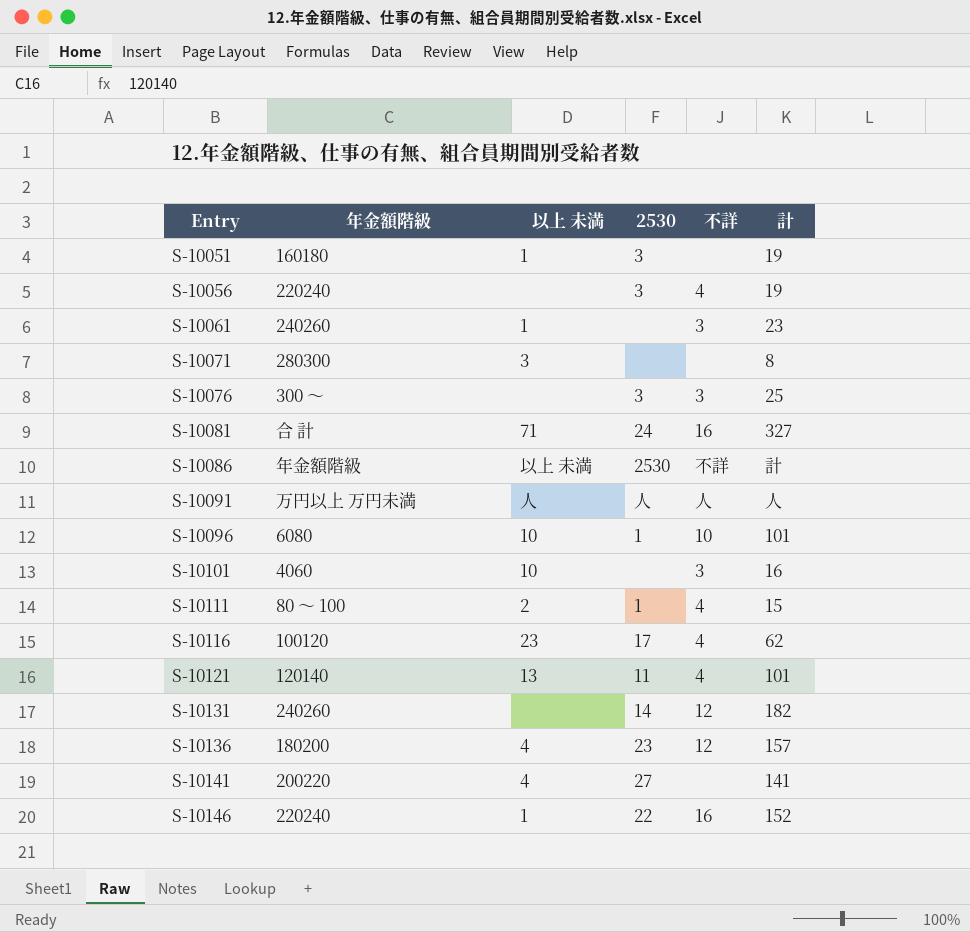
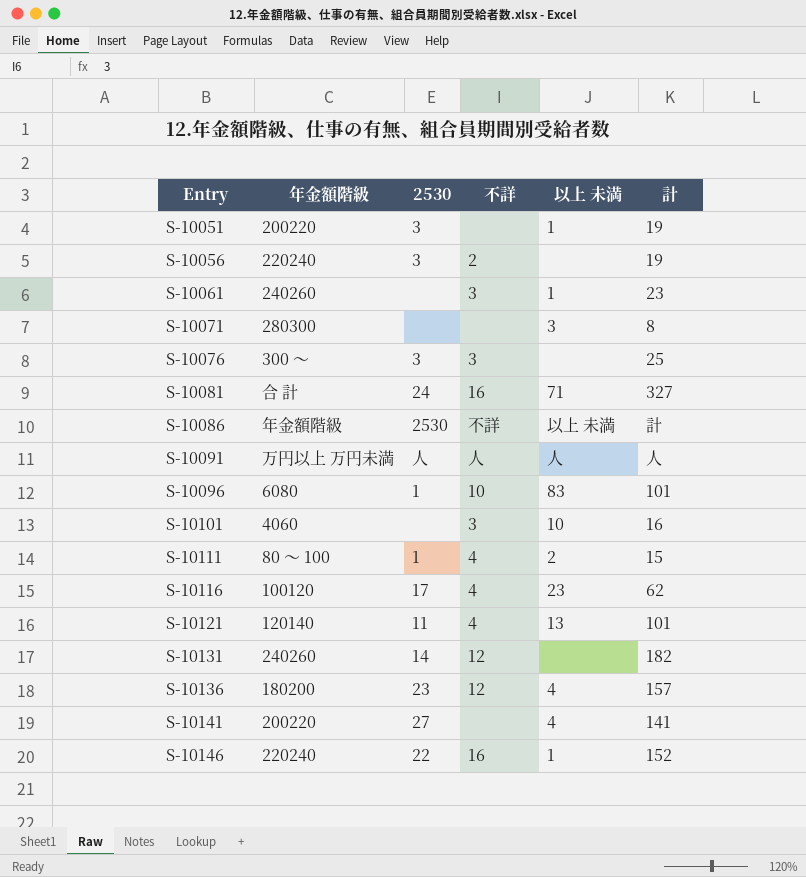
column 以上 未満 | position: 3 -> 5
S-10051 | 年金額階級: 160180 -> 200220
S-10056 | 不詳: 4 -> 2
S-10096 | 以上 未満: 10 -> 83

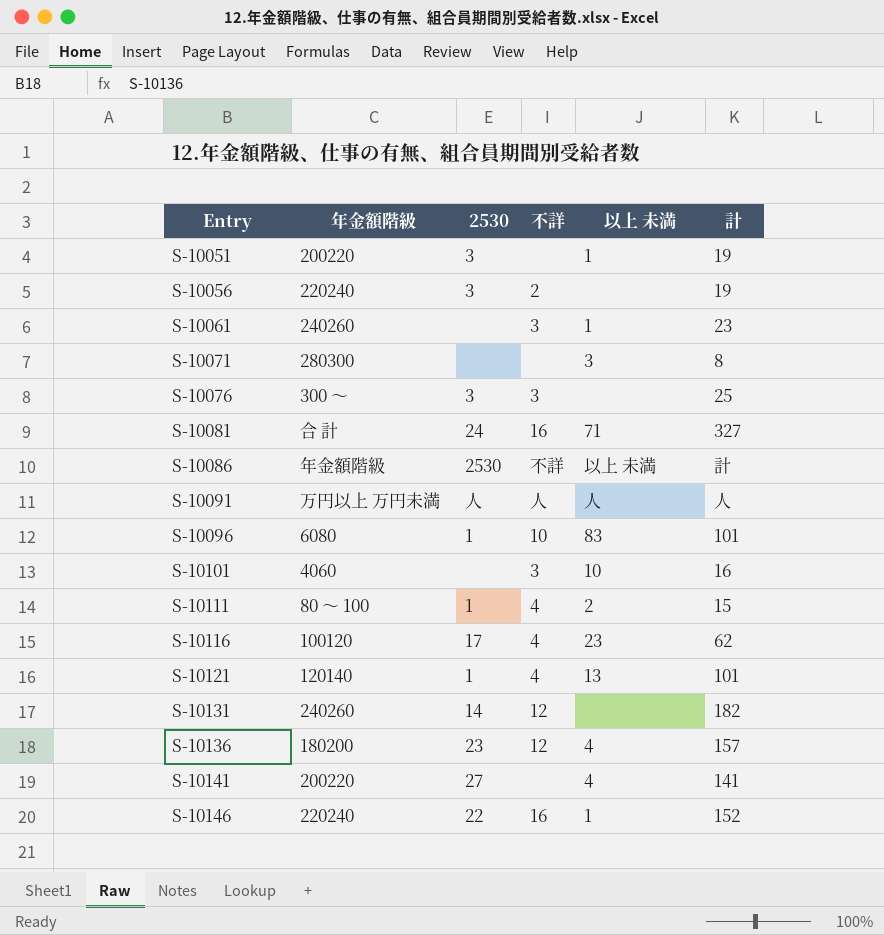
S-10121 | 2530: 11 -> 1

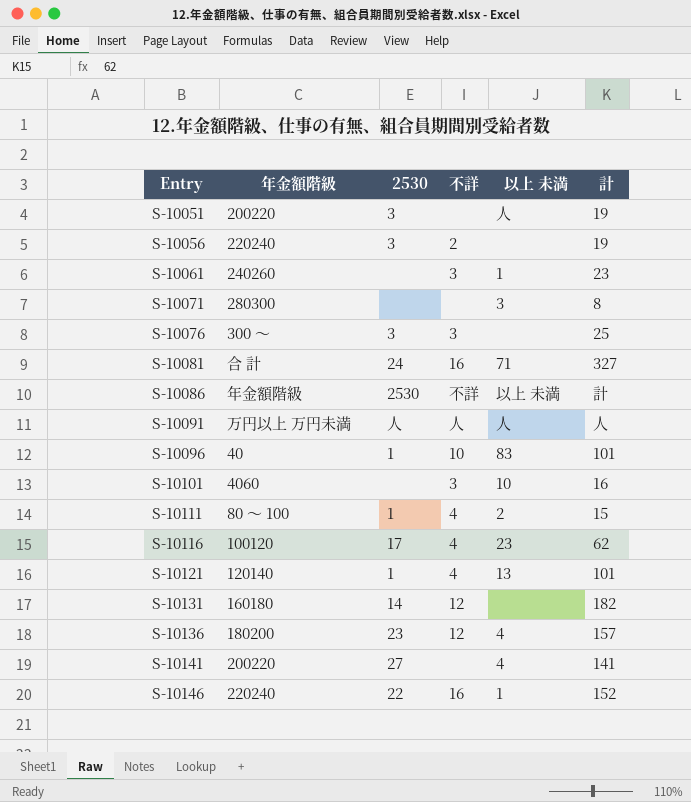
S-10051 | 以上 未満: 1 -> 人
S-10096 | 年金額階級: 6080 -> 40
S-10131 | 年金額階級: 240260 -> 160180

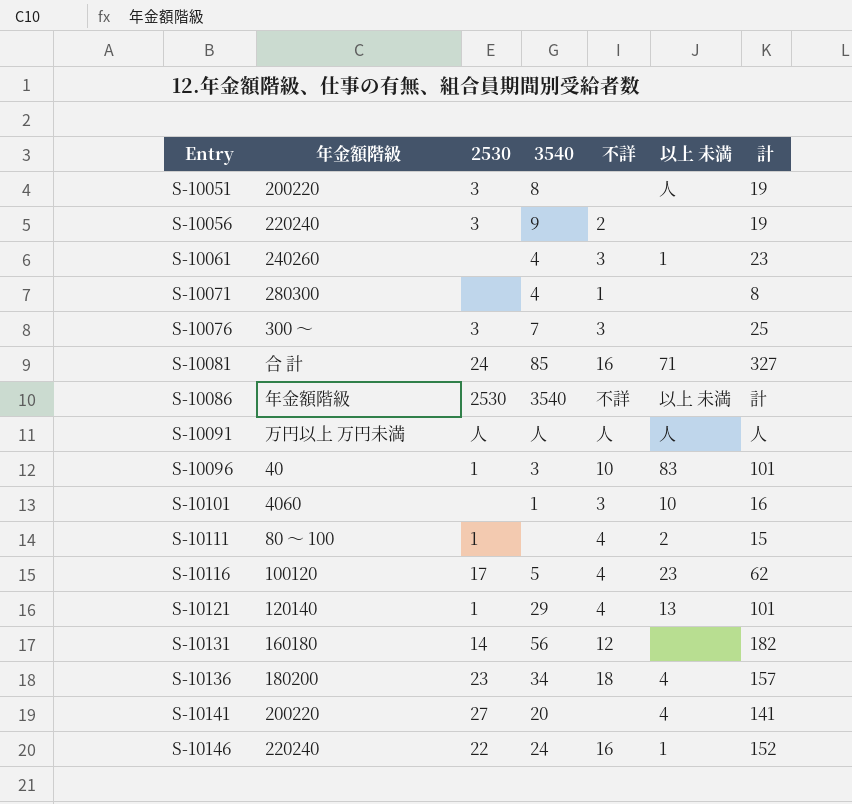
column 3540 | position: none -> 4
S-10071 | 不詳: none -> 1
S-10071 | 以上 未満: 3 -> none
S-10136 | 不詳: 12 -> 18

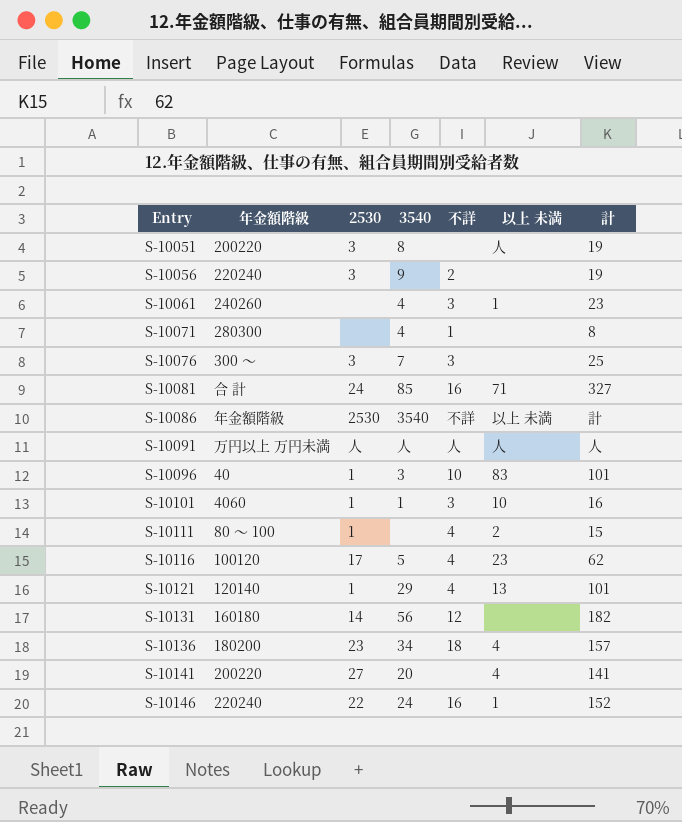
S-10101 | 2530: none -> 1

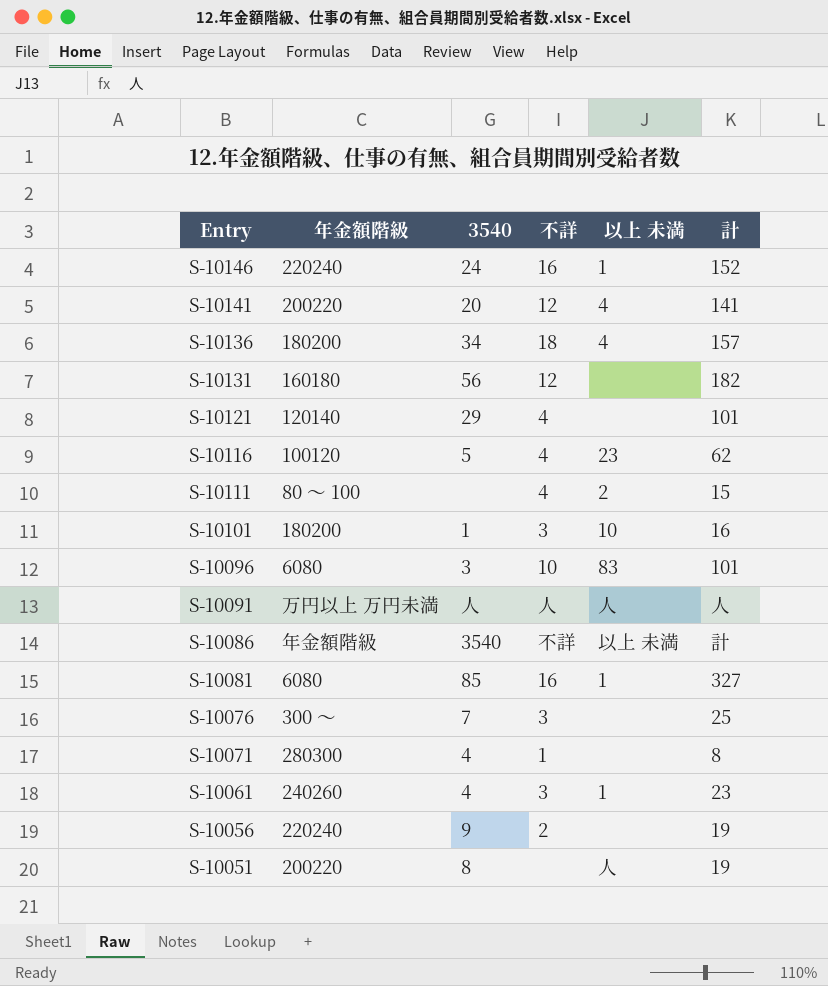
row order: Entry ascending -> Entry descending
column 2530 | position: 3 -> none
S-10141 | 不詳: none -> 12
S-10121 | 以上 未満: 13 -> none
S-10101 | 年金額階級: 4060 -> 180200
S-10096 | 年金額階級: 40 -> 6080
S-10081 | 年金額階級: 合 計 -> 6080
S-10081 | 以上 未満: 71 -> 1

